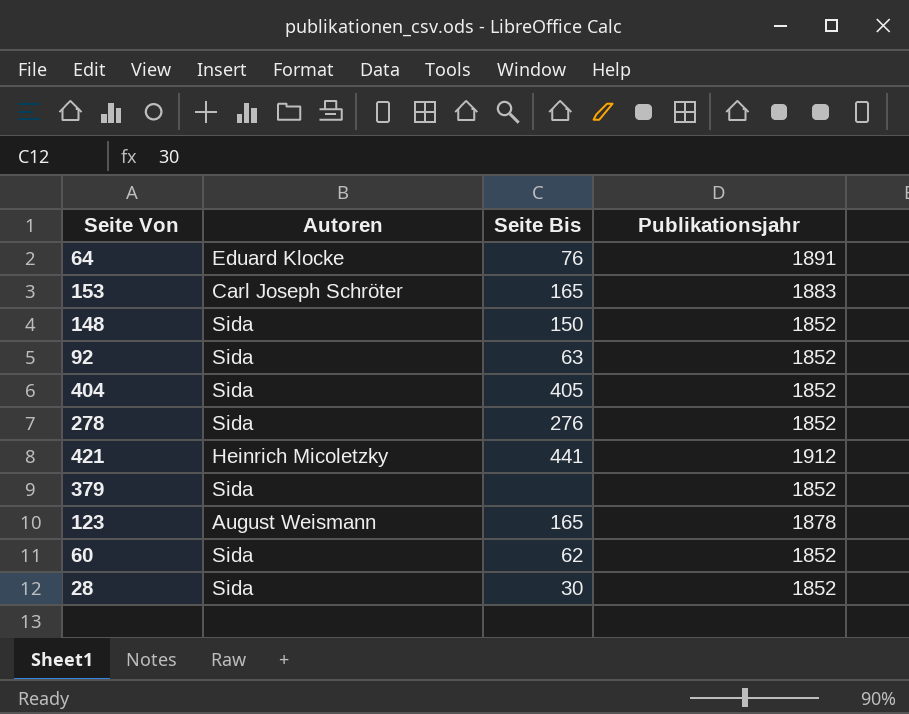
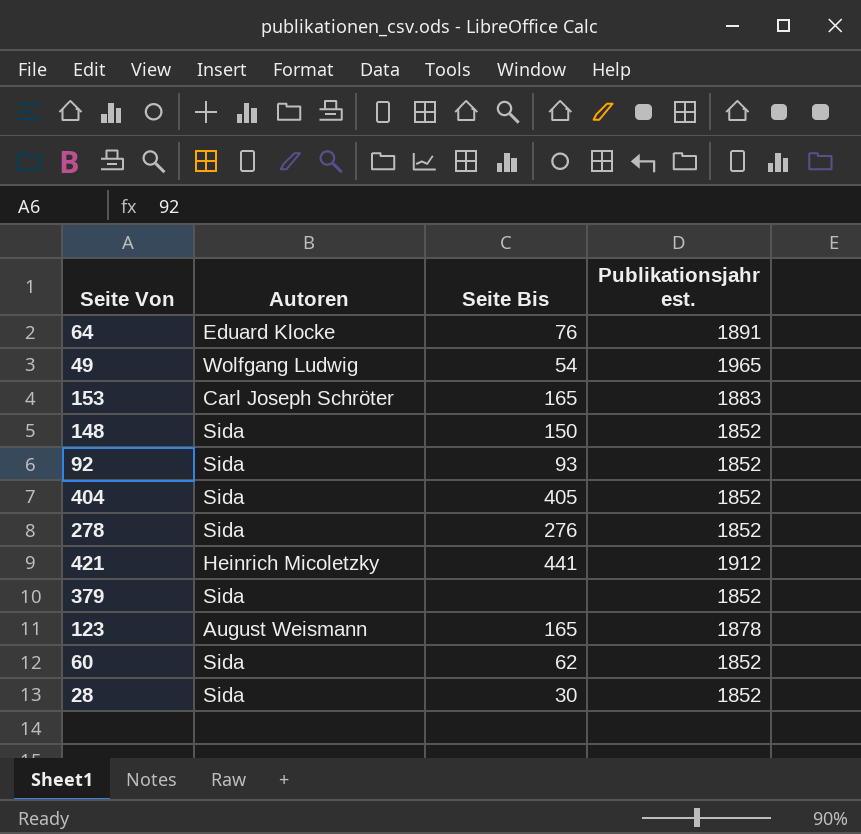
column name: Publikationsjahr -> Publikationsjahr est.
row 49: none -> Wolfgang Ludwig | 54 | 1965
92 | Seite Bis: 63 -> 93

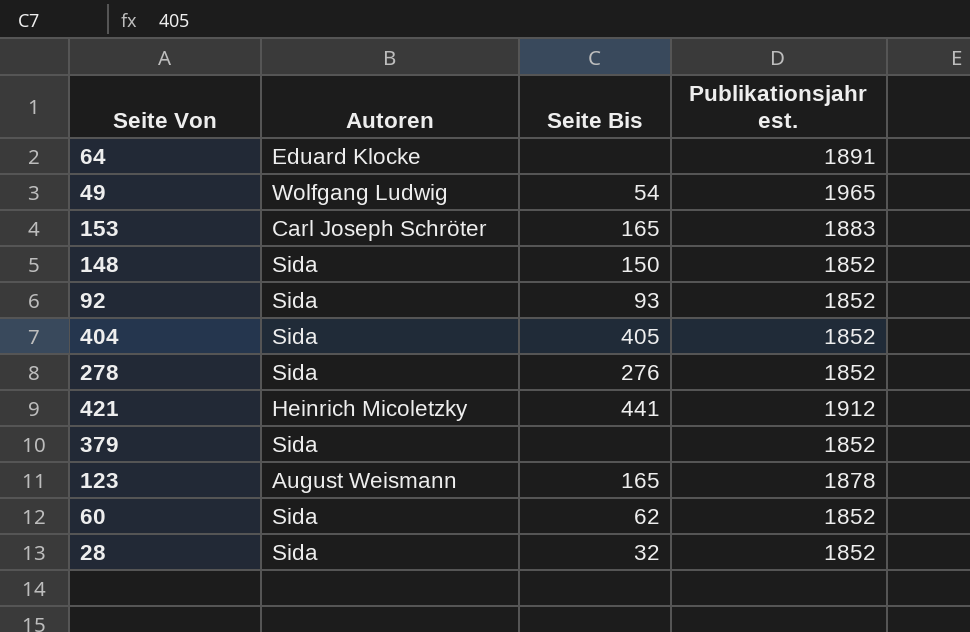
64 | Seite Bis: 76 -> none
28 | Seite Bis: 30 -> 32

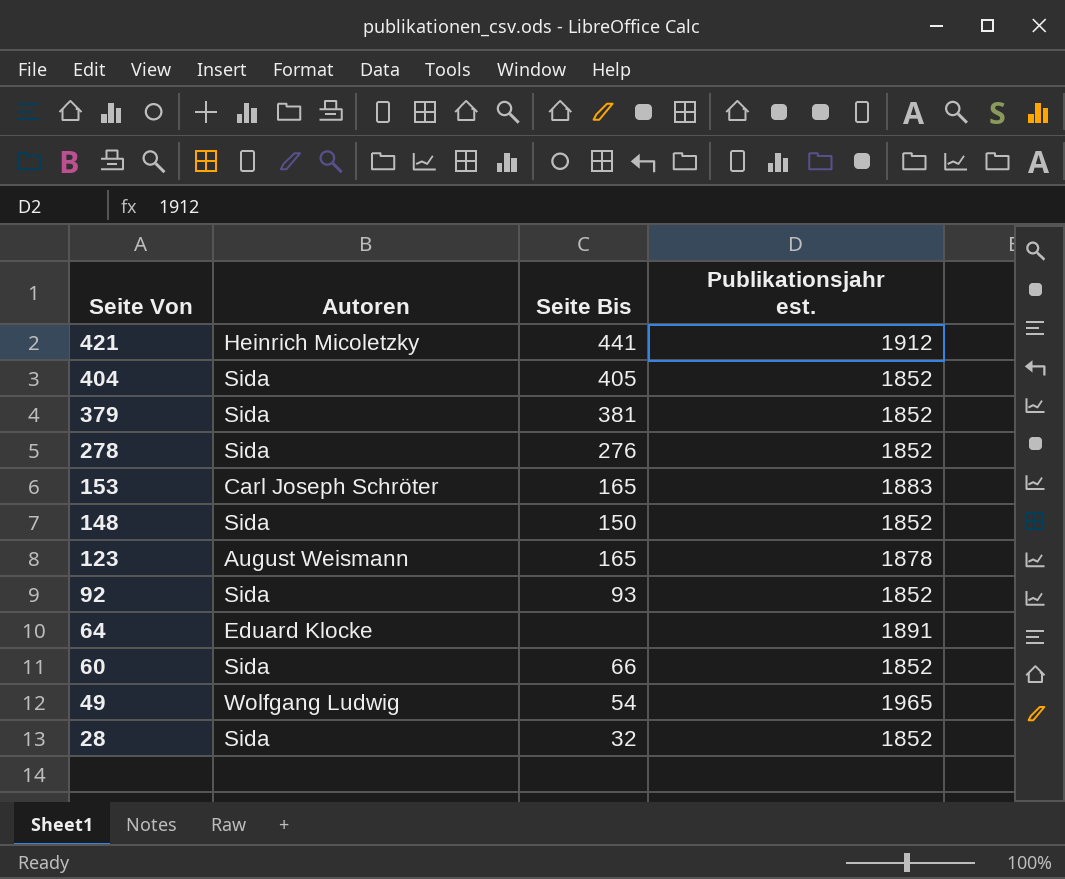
row order: none -> Seite Von descending
379 | Seite Bis: none -> 381
60 | Seite Bis: 62 -> 66

